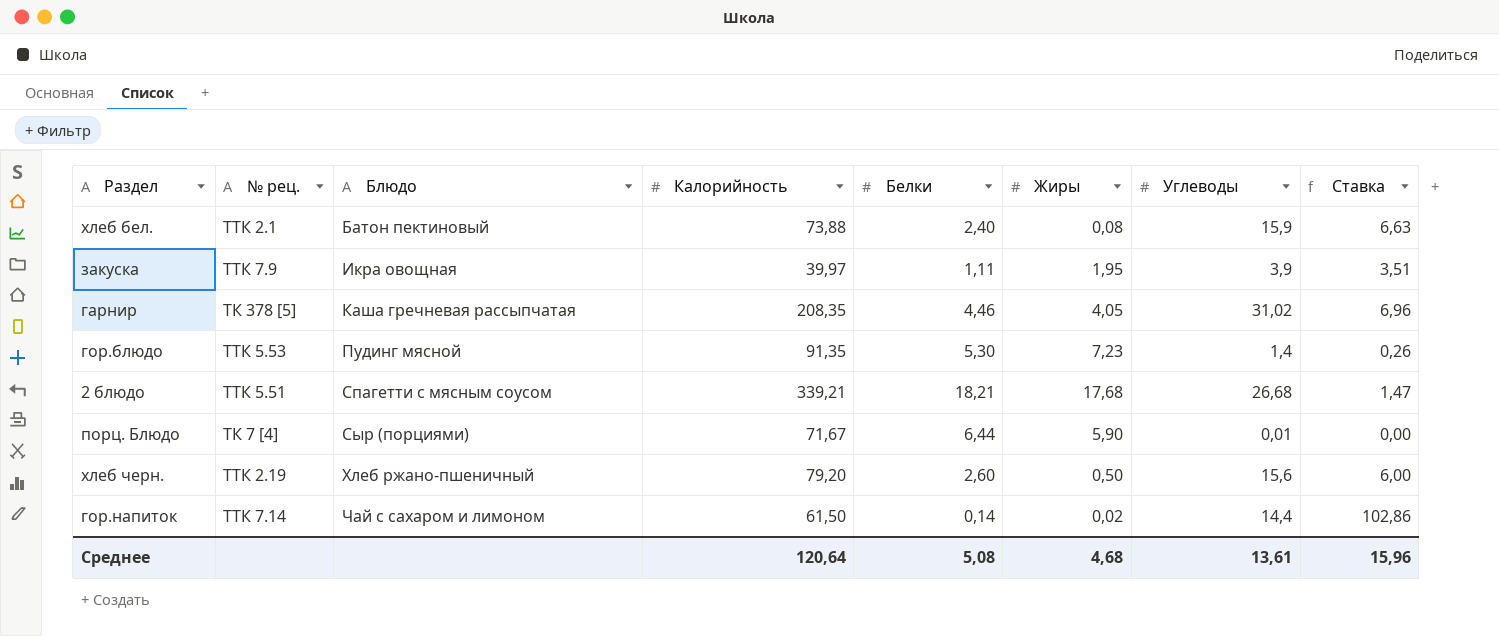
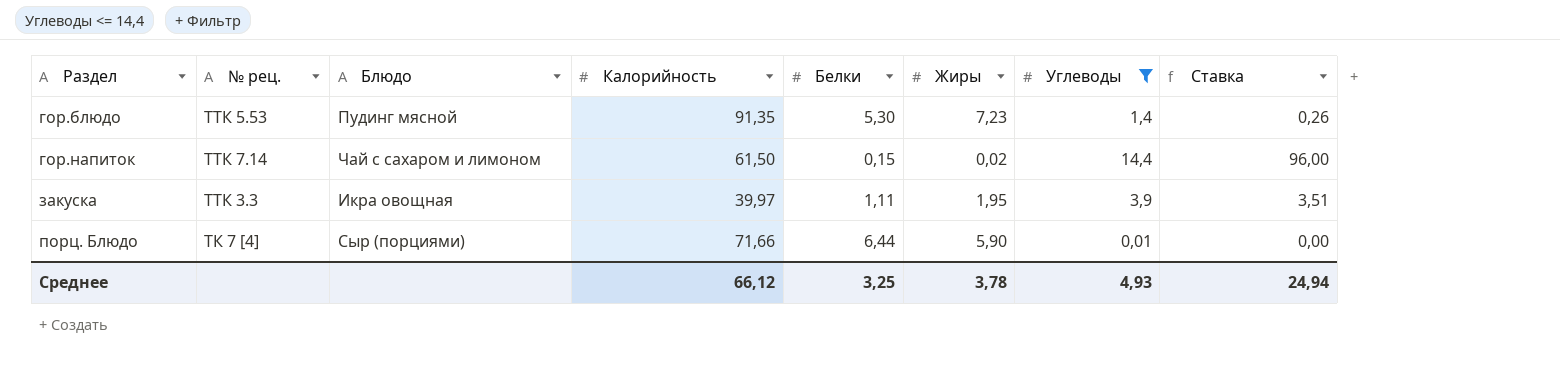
filter: none -> Углеводы <= 14,4
row order: Блюдо ascending -> Раздел ascending
гор.напиток | Белки: 0,14 -> 0,15
гор.напиток | Ставка: 102,86 -> 96,00
закуска | № рец.: ТТК 7.9 -> ТТК 3.3
порц. Блюдо | Калорийность: 71,67 -> 71,66
Среднее | Калорийность: 120,64 -> 66,12
Среднее | Белки: 5,08 -> 3,25
Среднее | Жиры: 4,68 -> 3,78
Среднее | Углеводы: 13,61 -> 4,93
Среднее | Ставка: 15,96 -> 24,94

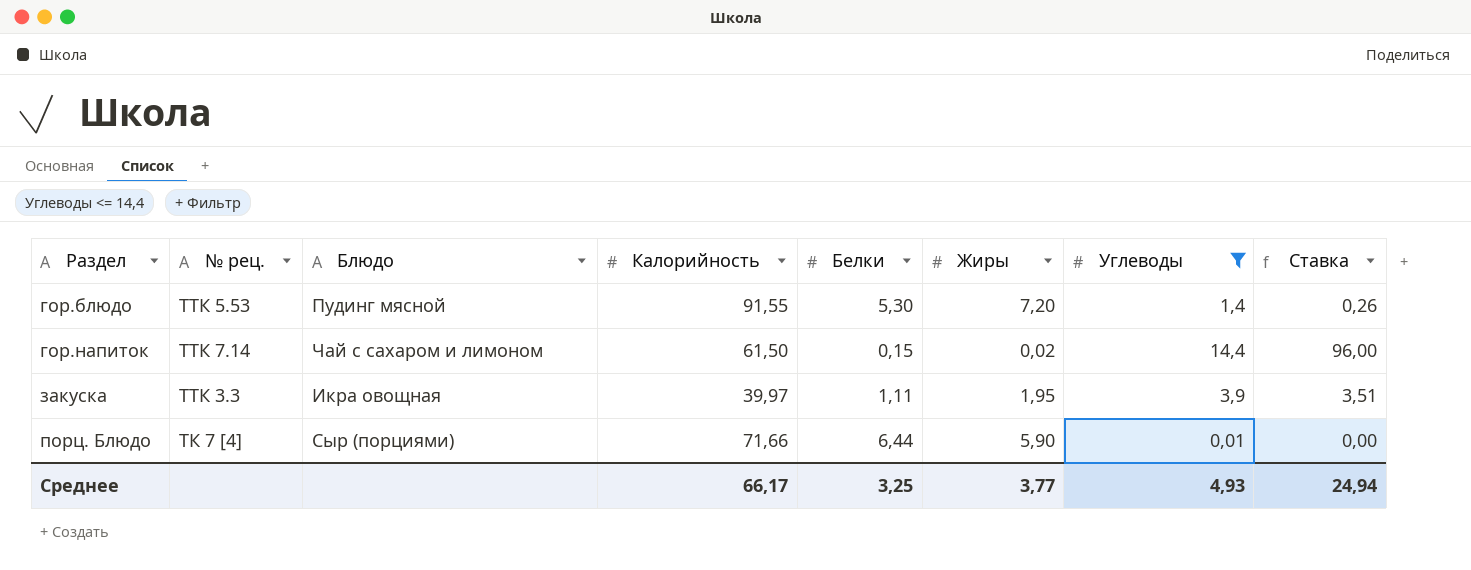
гор.блюдо | Калорийность: 91,35 -> 91,55
гор.блюдо | Жиры: 7,23 -> 7,20
Среднее | Калорийность: 66,12 -> 66,17
Среднее | Жиры: 3,78 -> 3,77

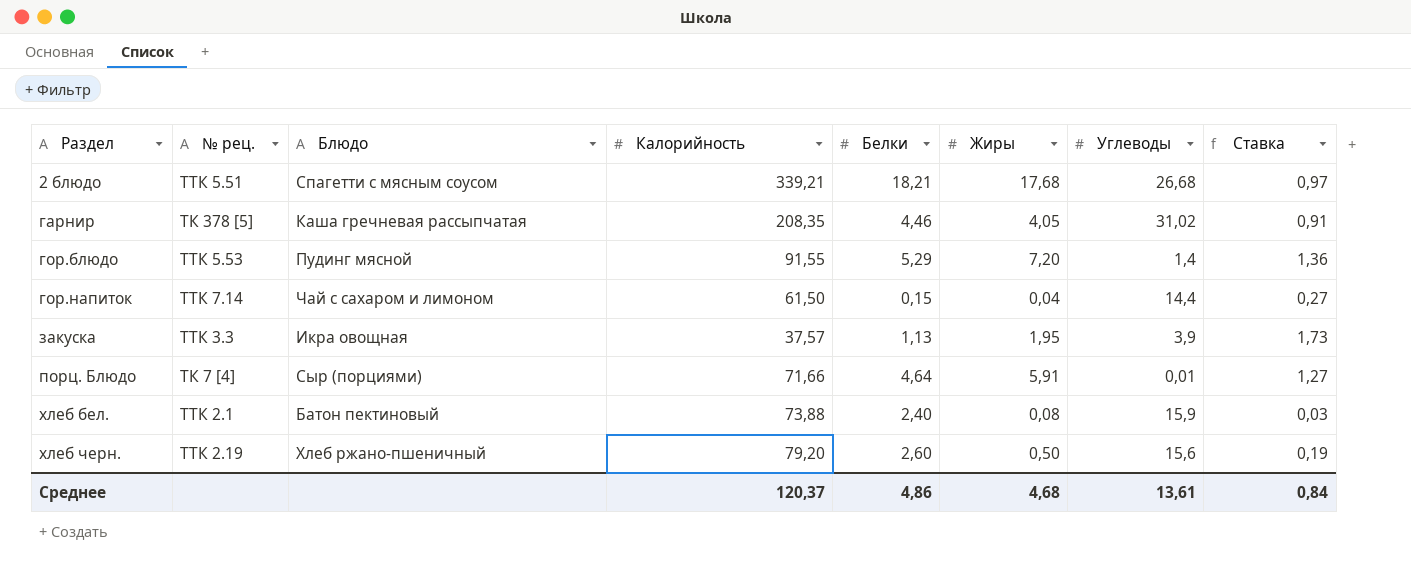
filter: Углеводы <= 14,4 -> none
column Ставка | formula: [Углеводы] / [Белки] -> [Жиры] / [Белки]
гор.блюдо | Белки: 5,30 -> 5,29
гор.напиток | Жиры: 0,02 -> 0,04
закуска | Калорийность: 39,97 -> 37,57
закуска | Белки: 1,11 -> 1,13
порц. Блюдо | Белки: 6,44 -> 4,64
порц. Блюдо | Жиры: 5,90 -> 5,91
Среднее | Калорийность: 66,17 -> 120,37
Среднее | Белки: 3,25 -> 4,86
Среднее | Жиры: 3,77 -> 4,68
Среднее | Углеводы: 4,93 -> 13,61
Среднее | Ставка: 24,94 -> 0,84

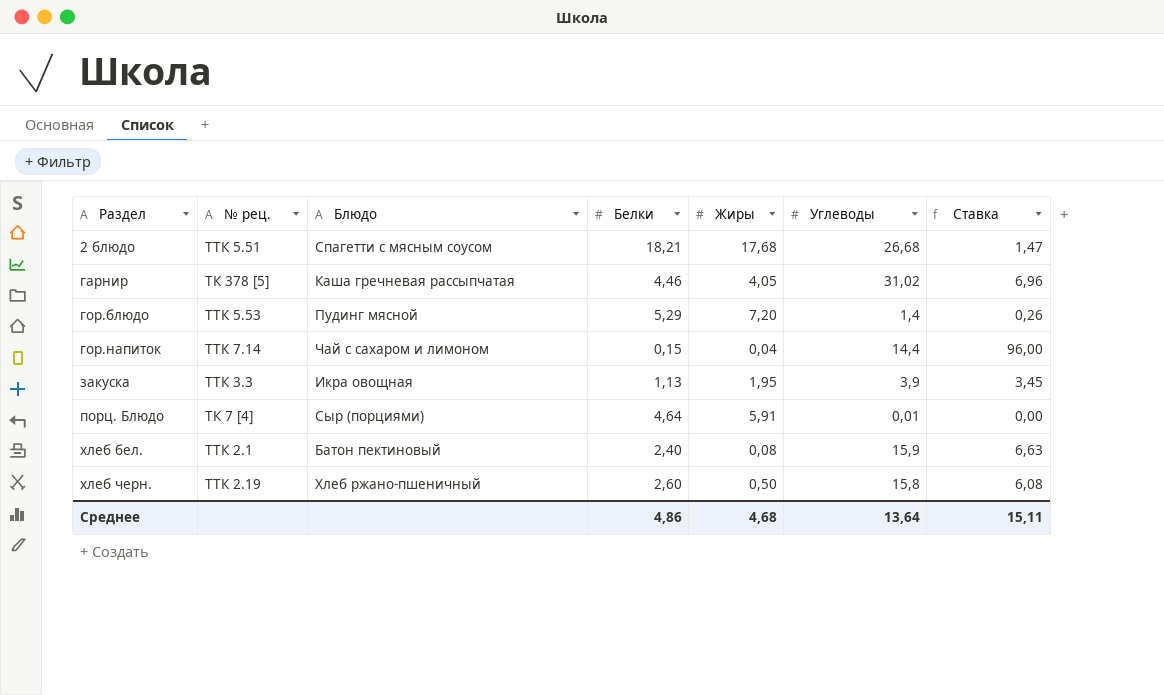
column Калорийность | position: 4 -> none
column Ставка | formula: [Жиры] / [Белки] -> [Углеводы] / [Белки]
хлеб черн. | Углеводы: 15,6 -> 15,8
Среднее | Углеводы: 13,61 -> 13,64
Среднее | Ставка: 0,84 -> 15,11

